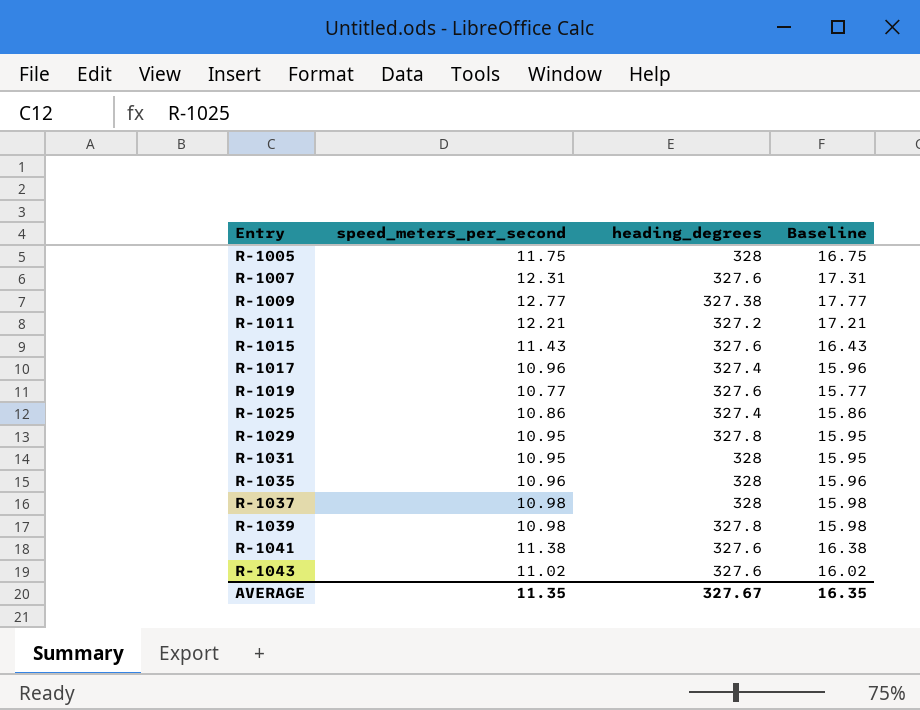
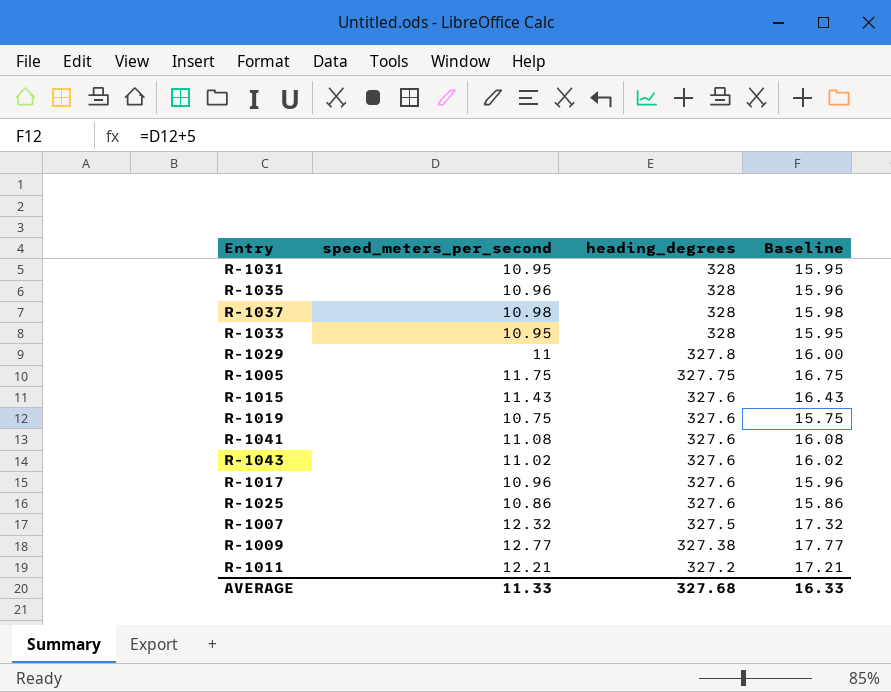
row order: Entry ascending -> heading_degrees descending
row R-1039: 10.98 | 327.8 | 15.98 -> none
row R-1033: none -> 10.95 | 328 | 15.95
R-1029 | speed_meters_per_second: 10.95 -> 11
R-1029 | Baseline: 15.95 -> 16.00
R-1005 | heading_degrees: 328 -> 327.75
R-1019 | speed_meters_per_second: 10.77 -> 10.75
R-1019 | Baseline: 15.77 -> 15.75
R-1041 | speed_meters_per_second: 11.38 -> 11.08
R-1041 | Baseline: 16.38 -> 16.08
R-1017 | heading_degrees: 327.4 -> 327.6
R-1025 | heading_degrees: 327.4 -> 327.6
R-1007 | speed_meters_per_second: 12.31 -> 12.32
R-1007 | heading_degrees: 327.6 -> 327.5
R-1007 | Baseline: 17.31 -> 17.32
AVERAGE | speed_meters_per_second: 11.35 -> 11.33
AVERAGE | heading_degrees: 327.67 -> 327.68
AVERAGE | Baseline: 16.35 -> 16.33

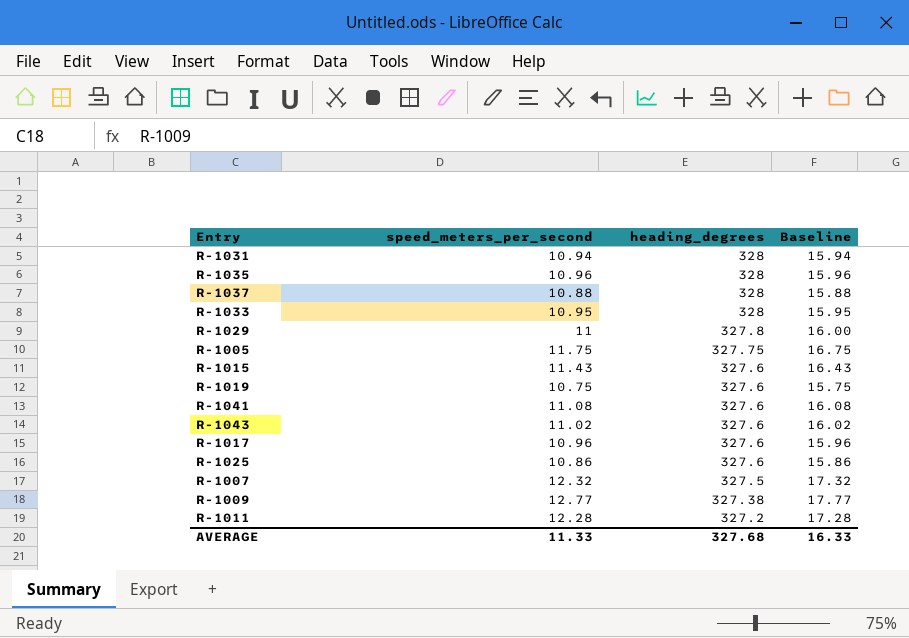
R-1031 | speed_meters_per_second: 10.95 -> 10.94
R-1031 | Baseline: 15.95 -> 15.94
R-1037 | speed_meters_per_second: 10.98 -> 10.88
R-1037 | Baseline: 15.98 -> 15.88
R-1011 | speed_meters_per_second: 12.21 -> 12.28
R-1011 | Baseline: 17.21 -> 17.28

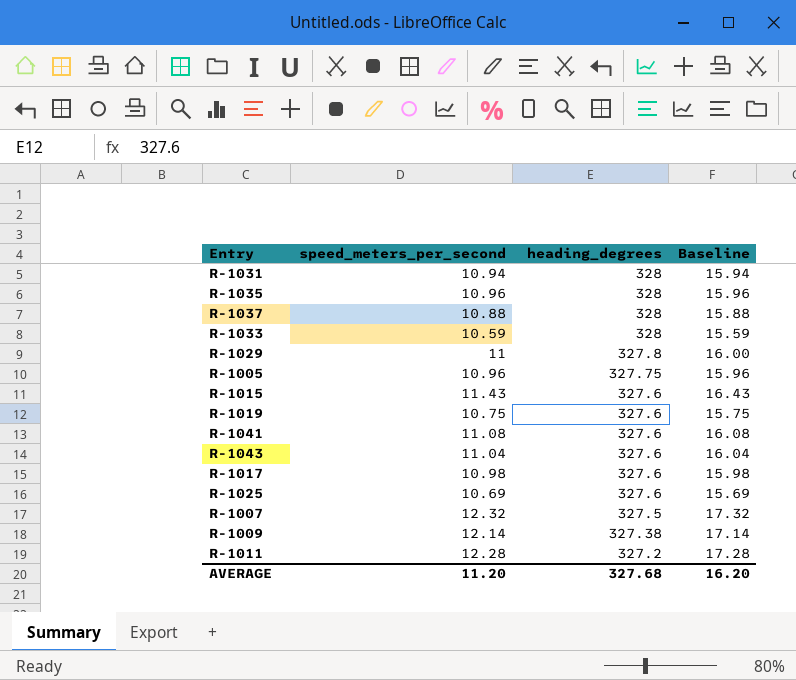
R-1033 | speed_meters_per_second: 10.95 -> 10.59
R-1033 | Baseline: 15.95 -> 15.59
R-1005 | speed_meters_per_second: 11.75 -> 10.96
R-1005 | Baseline: 16.75 -> 15.96
R-1043 | speed_meters_per_second: 11.02 -> 11.04
R-1043 | Baseline: 16.02 -> 16.04
R-1017 | speed_meters_per_second: 10.96 -> 10.98
R-1017 | Baseline: 15.96 -> 15.98
R-1025 | speed_meters_per_second: 10.86 -> 10.69
R-1025 | Baseline: 15.86 -> 15.69
R-1009 | speed_meters_per_second: 12.77 -> 12.14
R-1009 | Baseline: 17.77 -> 17.14
AVERAGE | speed_meters_per_second: 11.33 -> 11.20
AVERAGE | Baseline: 16.33 -> 16.20

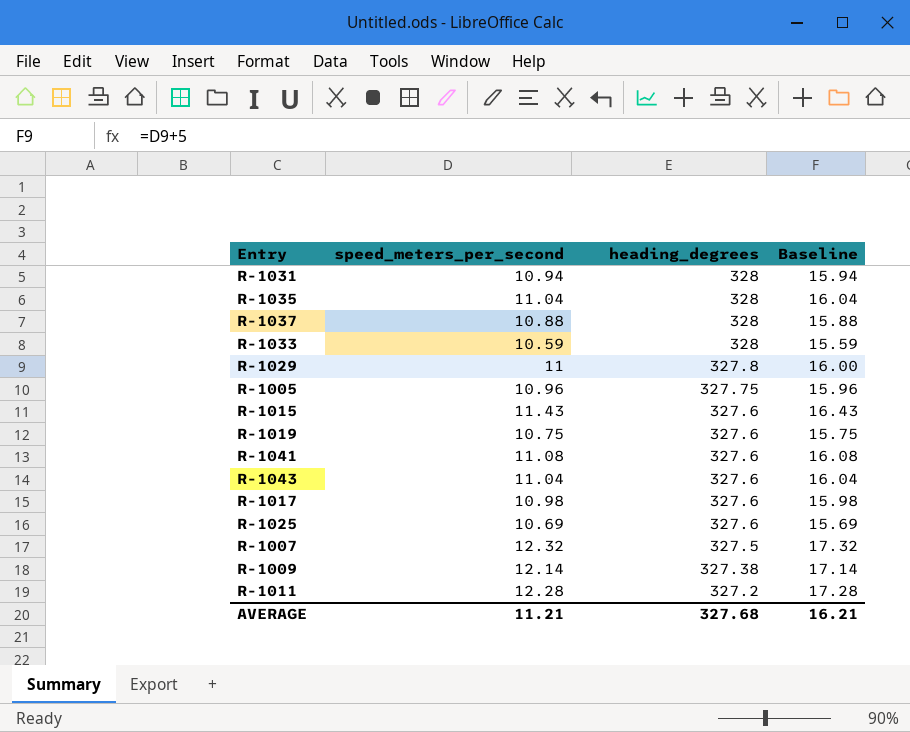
R-1035 | speed_meters_per_second: 10.96 -> 11.04
R-1035 | Baseline: 15.96 -> 16.04
AVERAGE | speed_meters_per_second: 11.20 -> 11.21
AVERAGE | Baseline: 16.20 -> 16.21

